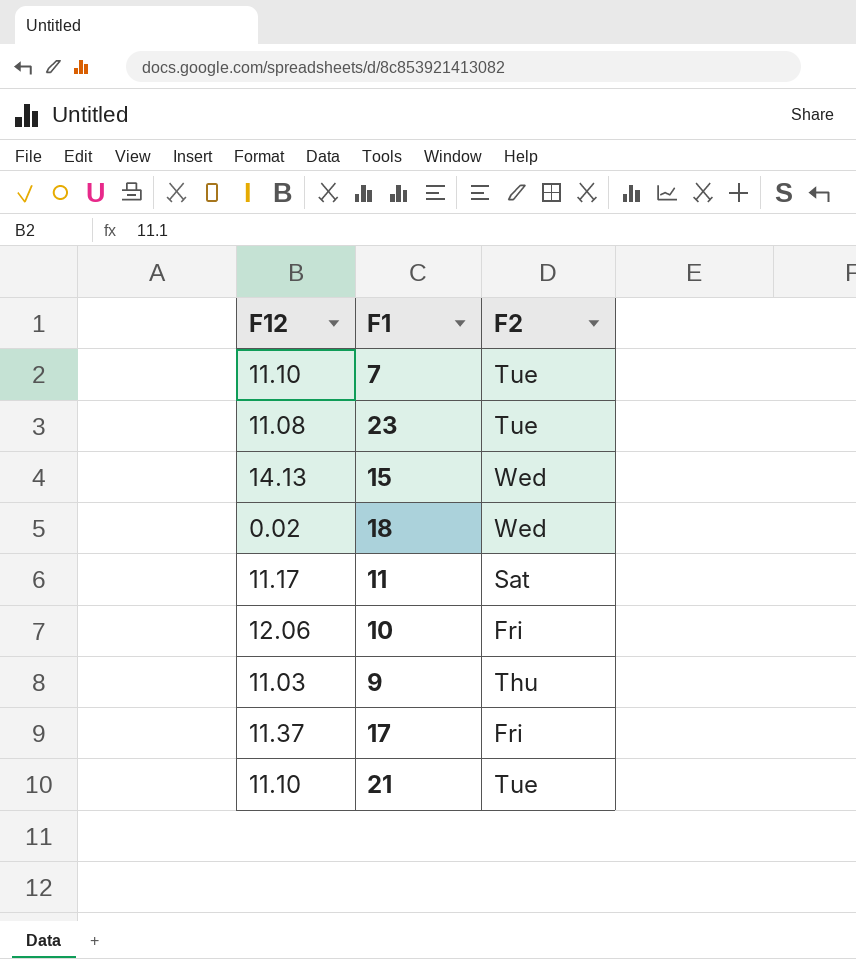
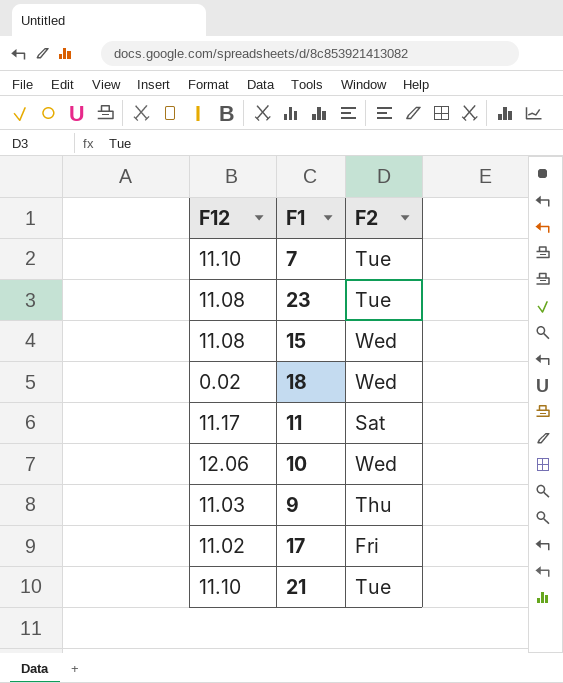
15 | F12: 14.13 -> 11.08
10 | F2: Fri -> Wed
17 | F12: 11.37 -> 11.02

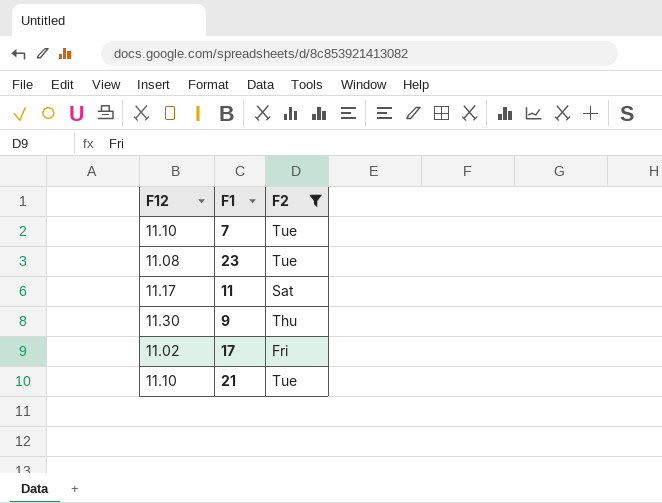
filter: none -> F2 != Wed
9 | F12: 11.03 -> 11.30

